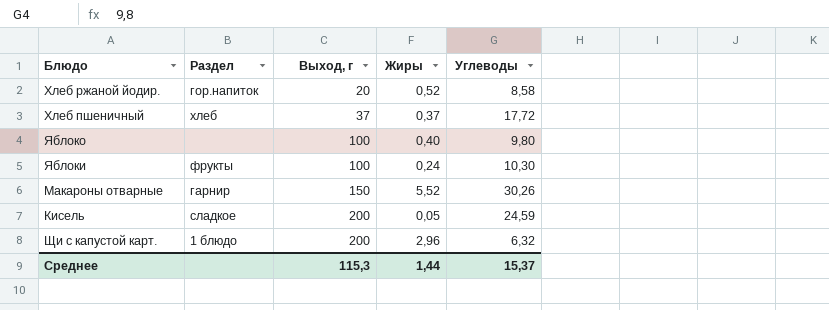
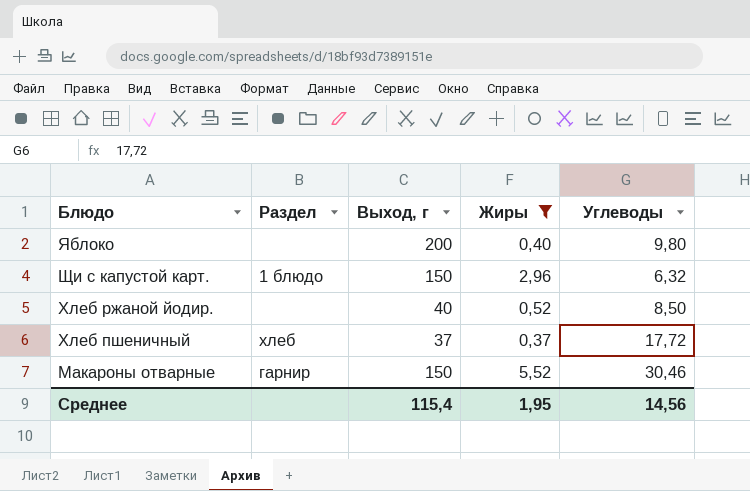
filter: none -> Жиры >= 0,37
row order: Выход, г ascending -> Блюдо descending
Яблоко | Выход, г: 100 -> 200
Щи с капустой карт. | Выход, г: 200 -> 150
Хлеб ржаной йодир. | Раздел: гор.напиток -> none
Хлеб ржаной йодир. | Выход, г: 20 -> 40
Хлеб ржаной йодир. | Углеводы: 8,58 -> 8,50
Макароны отварные | Углеводы: 30,26 -> 30,46
Среднее | Выход, г: 115,3 -> 115,4
Среднее | Жиры: 1,44 -> 1,95
Среднее | Углеводы: 15,37 -> 14,56

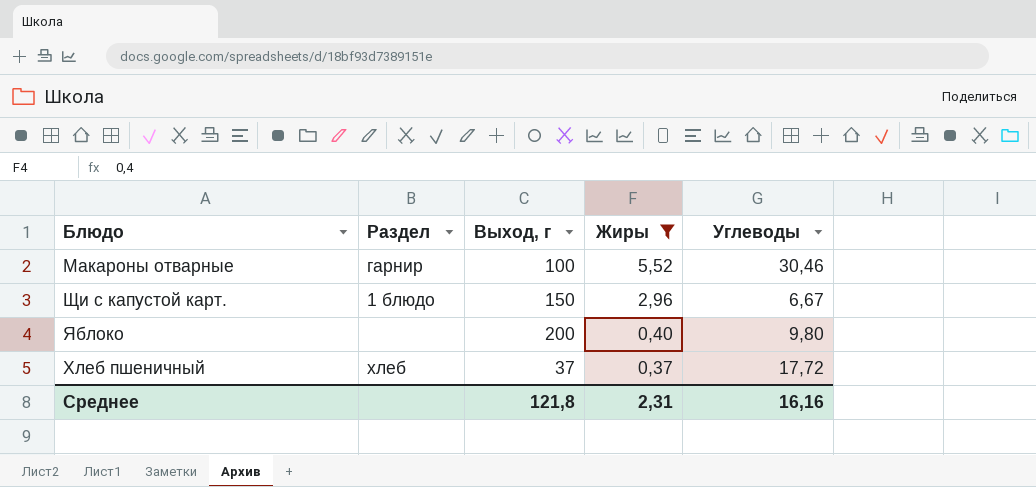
row order: Блюдо descending -> Жиры descending
row Хлеб ржаной йодир.: none | 40 | 0,52 | 8,50 -> none
Макароны отварные | Выход, г: 150 -> 100
Щи с капустой карт. | Углеводы: 6,32 -> 6,67
Среднее | Выход, г: 115,4 -> 121,8
Среднее | Жиры: 1,95 -> 2,31
Среднее | Углеводы: 14,56 -> 16,16

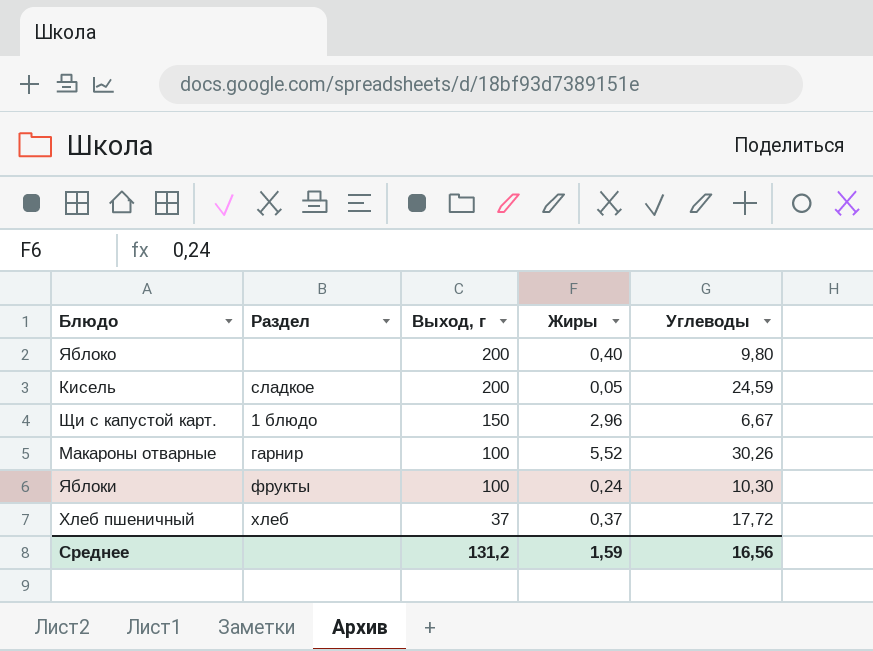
filter: Жиры >= 0,37 -> none
row order: Жиры descending -> Выход, г descending
Макароны отварные | Углеводы: 30,46 -> 30,26
Среднее | Выход, г: 121,8 -> 131,2
Среднее | Жиры: 2,31 -> 1,59
Среднее | Углеводы: 16,16 -> 16,56

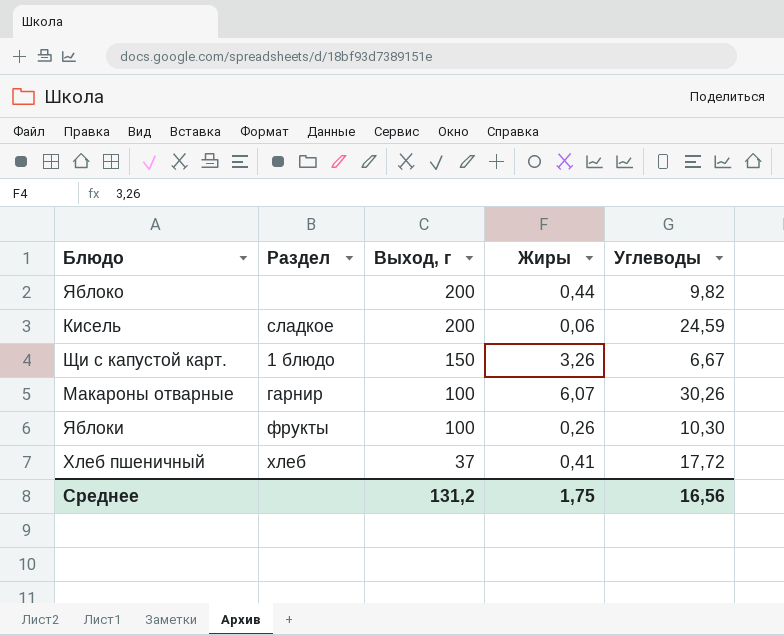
Яблоко | Жиры: 0,40 -> 0,44
Яблоко | Углеводы: 9,80 -> 9,82
Кисель | Жиры: 0,05 -> 0,06
Щи с капустой карт. | Жиры: 2,96 -> 3,26
Макароны отварные | Жиры: 5,52 -> 6,07
Яблоки | Жиры: 0,24 -> 0,26
Хлеб пшеничный | Жиры: 0,37 -> 0,41
Среднее | Жиры: 1,59 -> 1,75

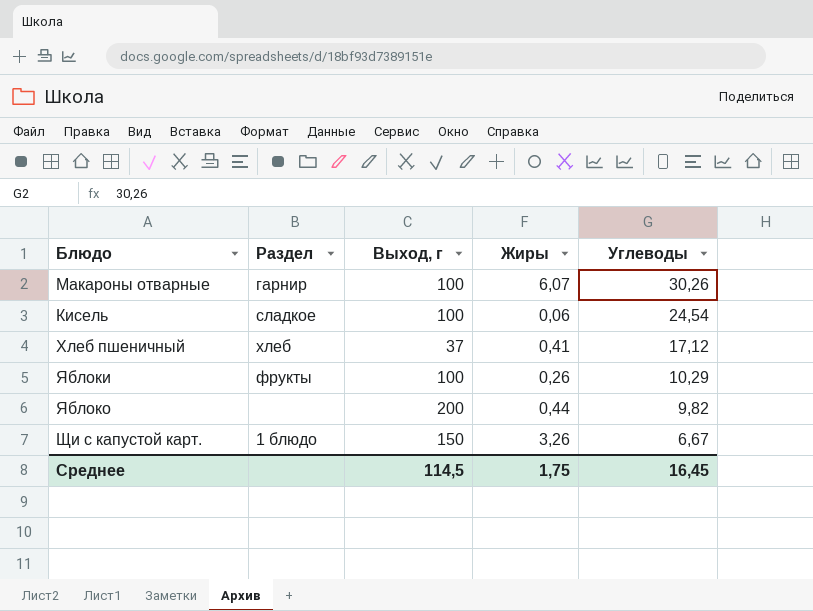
row order: Выход, г descending -> Углеводы descending
Кисель | Выход, г: 200 -> 100
Кисель | Углеводы: 24,59 -> 24,54
Хлеб пшеничный | Углеводы: 17,72 -> 17,12
Яблоки | Углеводы: 10,30 -> 10,29
Среднее | Выход, г: 131,2 -> 114,5
Среднее | Углеводы: 16,56 -> 16,45

